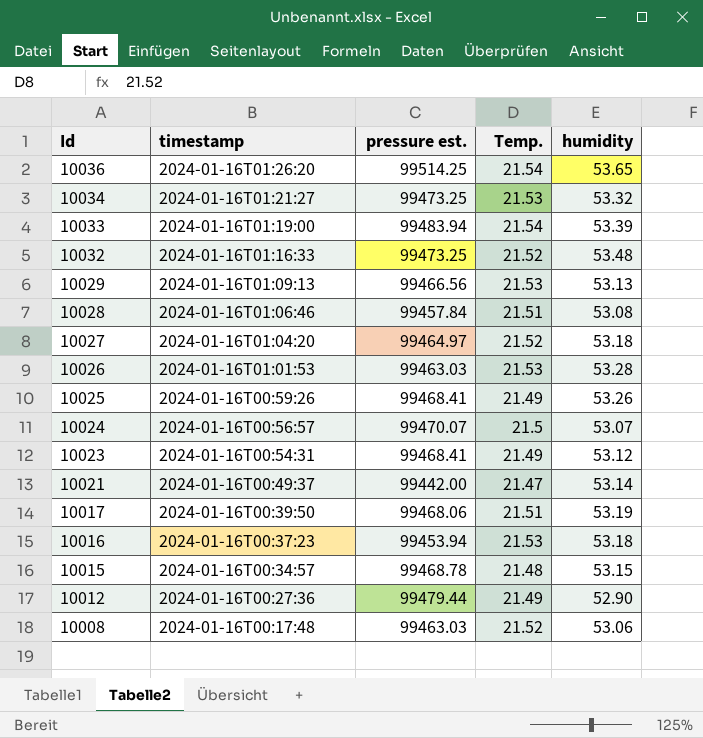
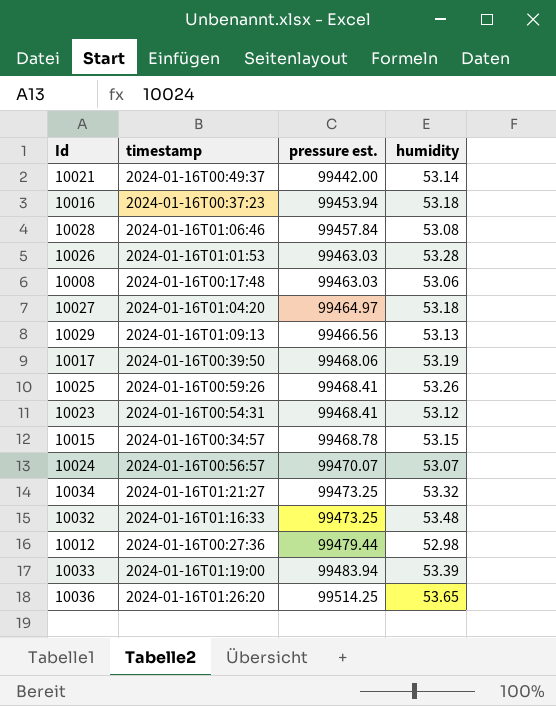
row order: Id descending -> pressure est. ascending
column Temp. | position: 4 -> none
10012 | humidity: 52.90 -> 52.98

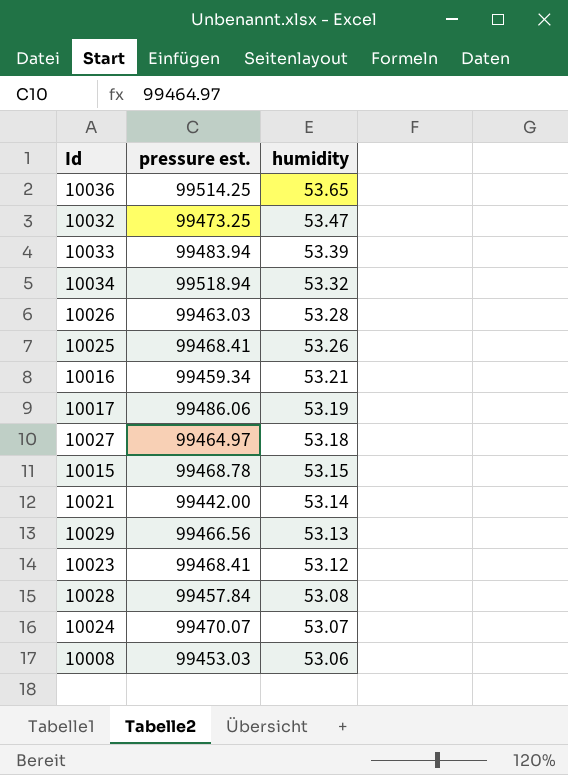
row order: pressure est. ascending -> humidity descending
column timestamp | position: 2 -> none
row 10012: 2024-01-16T00:27:36 | 99479.44 | 52.98 -> none
10032 | humidity: 53.48 -> 53.47
10034 | pressure est.: 99473.25 -> 99518.94
10016 | pressure est.: 99453.94 -> 99459.34
10016 | humidity: 53.18 -> 53.21
10017 | pressure est.: 99468.06 -> 99486.06
10008 | pressure est.: 99463.03 -> 99453.03

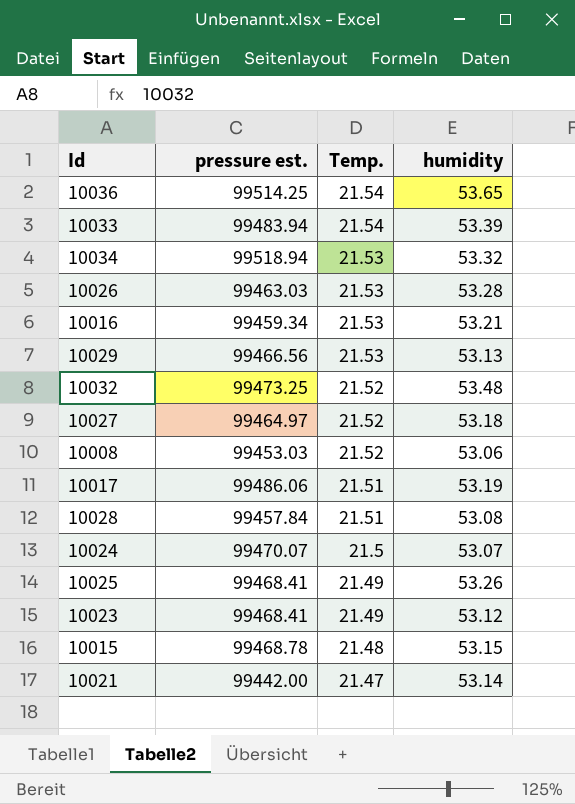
row order: humidity descending -> Temp. descending
column Temp. | position: none -> 3
10032 | humidity: 53.47 -> 53.48

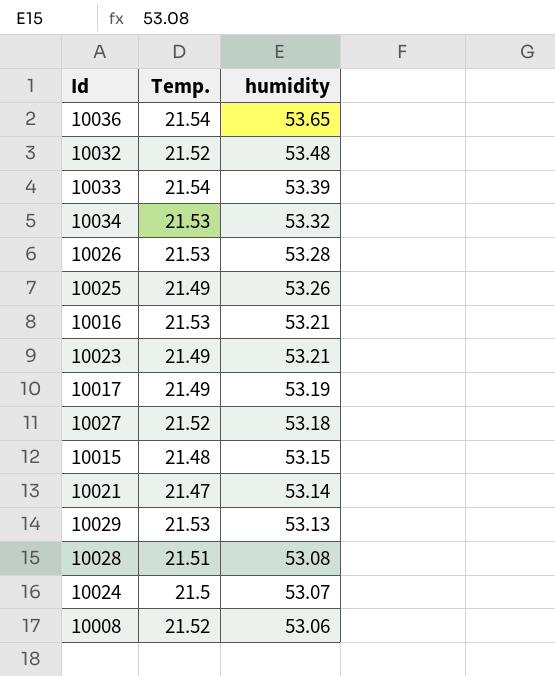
row order: Temp. descending -> humidity descending
column pressure est. | position: 2 -> none
10023 | humidity: 53.12 -> 53.21
10017 | Temp.: 21.51 -> 21.49

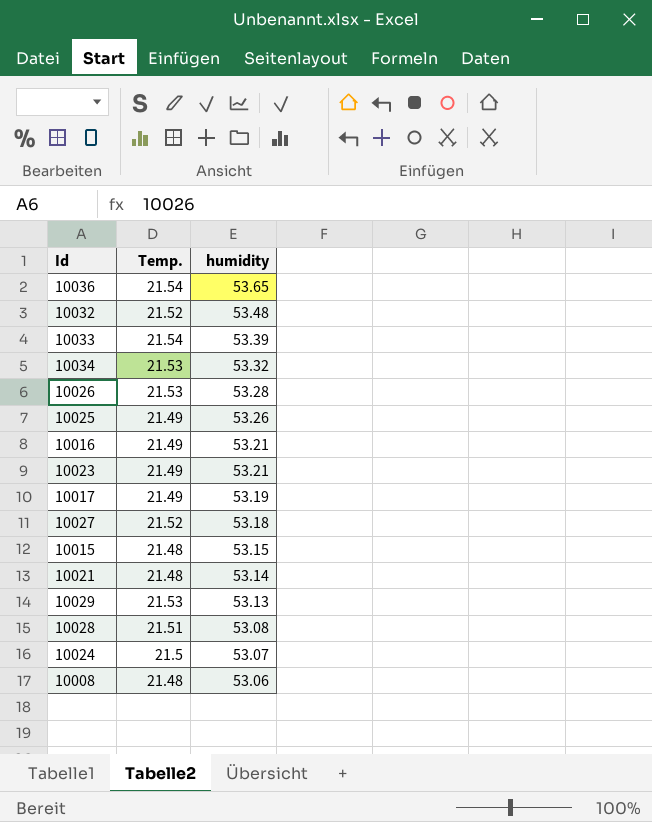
10016 | Temp.: 21.53 -> 21.49
10021 | Temp.: 21.47 -> 21.48
10008 | Temp.: 21.52 -> 21.48

